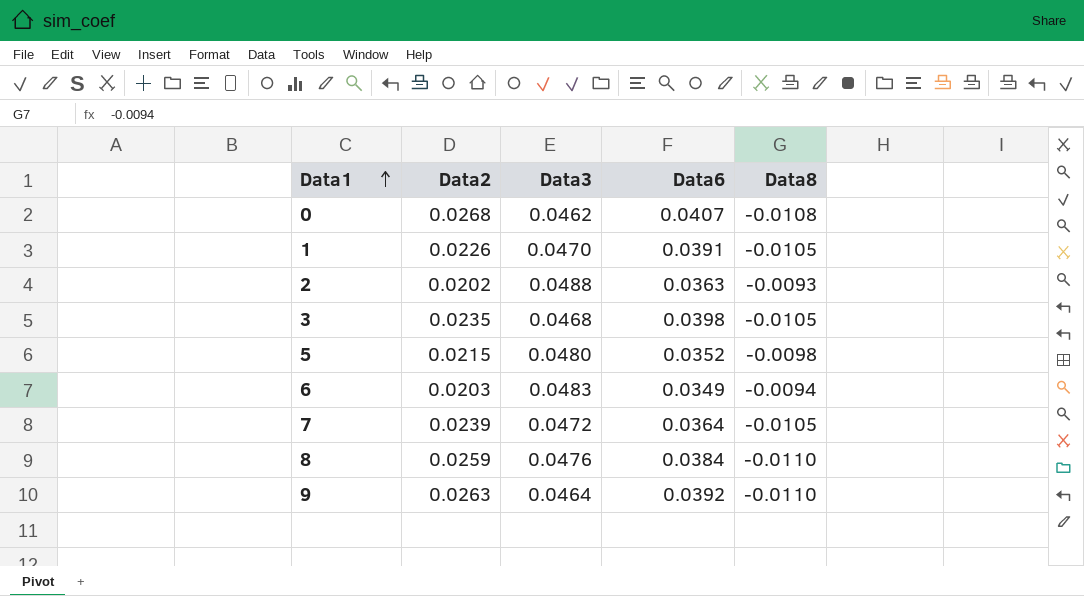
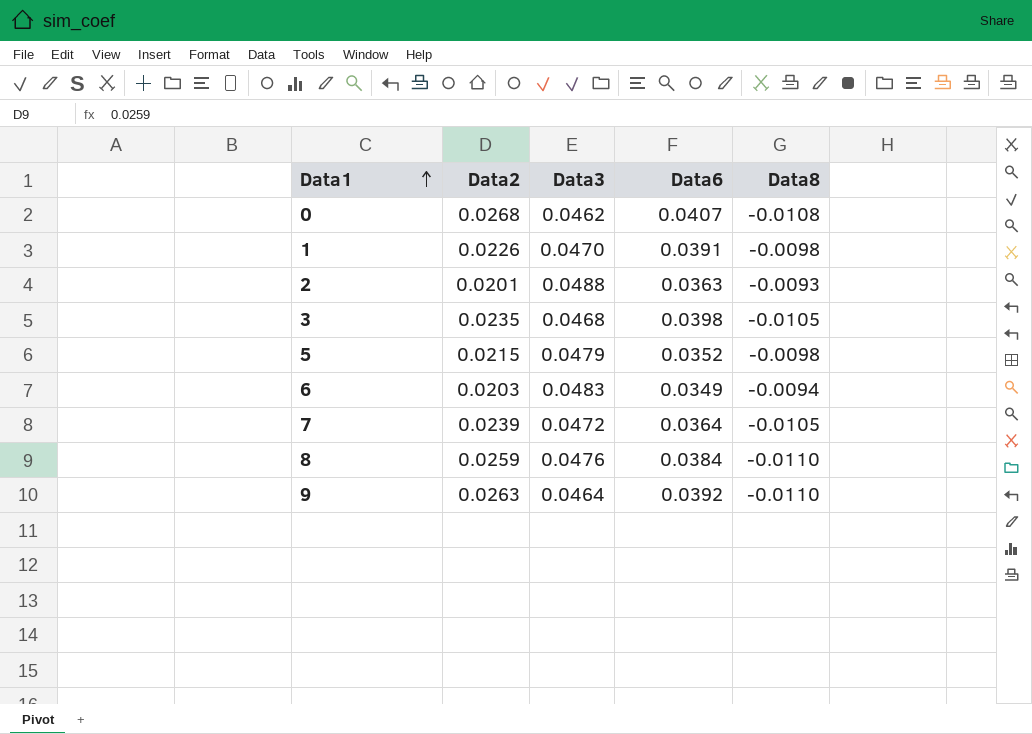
1 | Data8: -0.0105 -> -0.0098
2 | Data2: 0.0202 -> 0.0201
5 | Data3: 0.0480 -> 0.0479

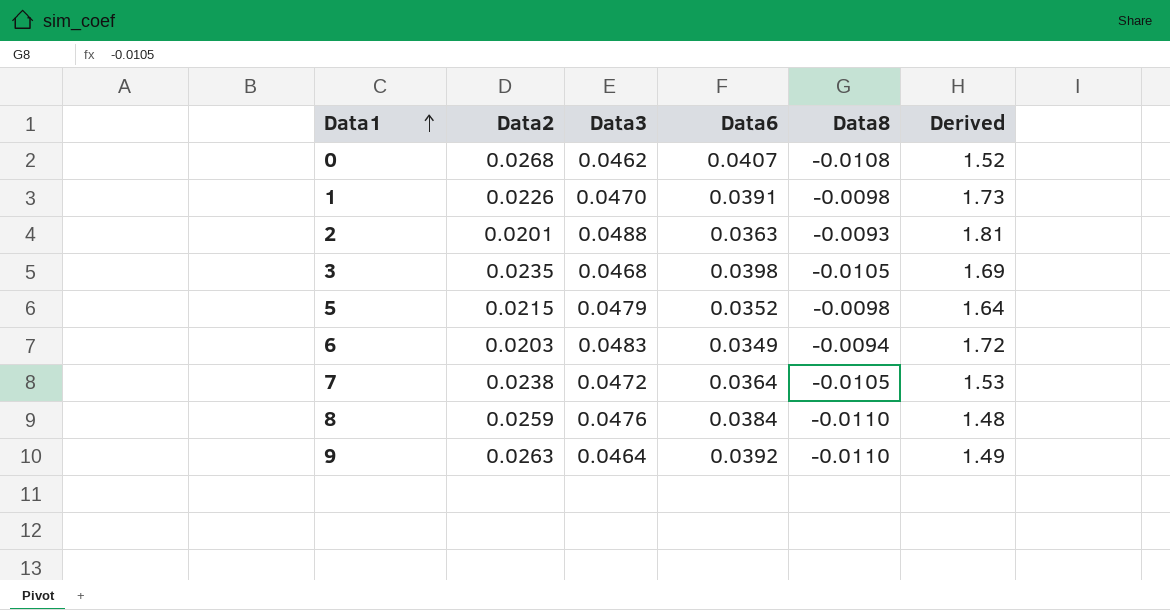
column Derived | formula: none -> [Data6] / [Data2]
7 | Data2: 0.0239 -> 0.0238

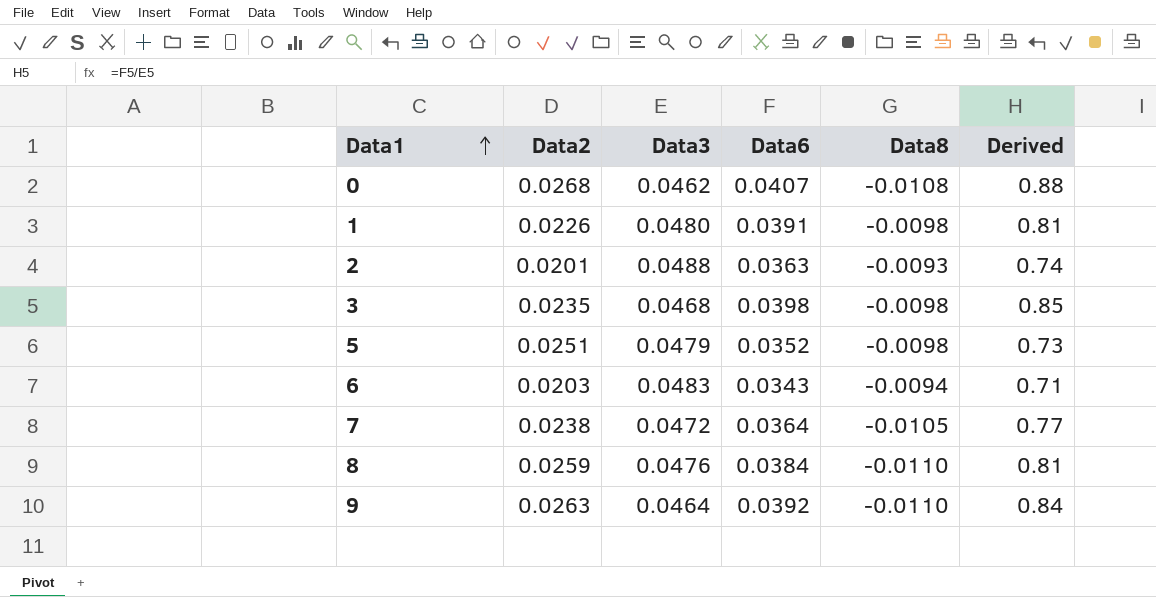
column Derived | formula: [Data6] / [Data2] -> [Data6] / [Data3]
1 | Data3: 0.0470 -> 0.0480
3 | Data8: -0.0105 -> -0.0098
5 | Data2: 0.0215 -> 0.0251
6 | Data6: 0.0349 -> 0.0343

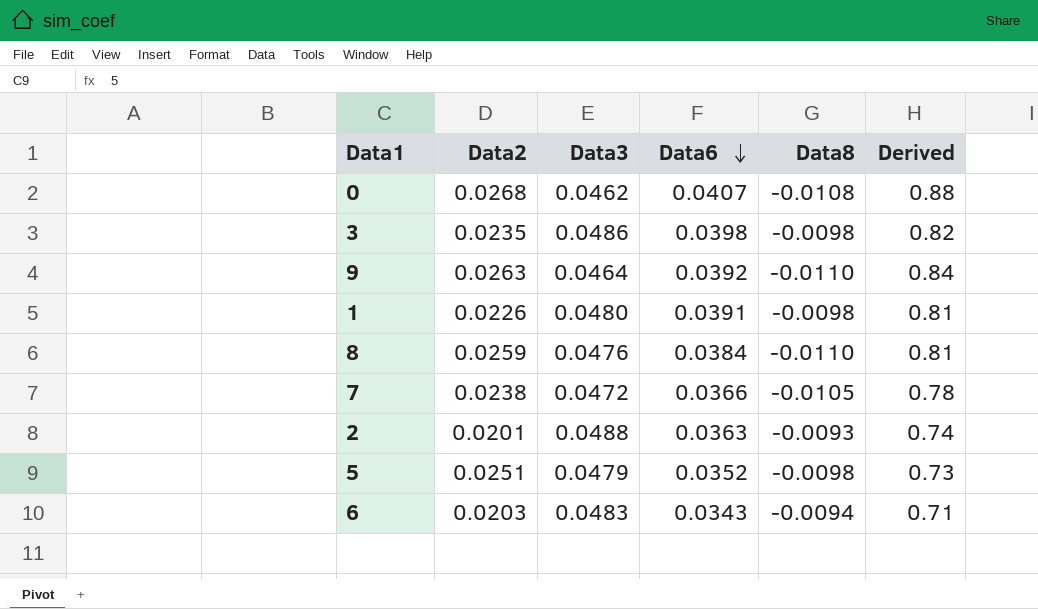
row order: Data1 ascending -> Data6 descending
3 | Data3: 0.0468 -> 0.0486
3 | Derived: 0.85 -> 0.82
7 | Data6: 0.0364 -> 0.0366
7 | Derived: 0.77 -> 0.78

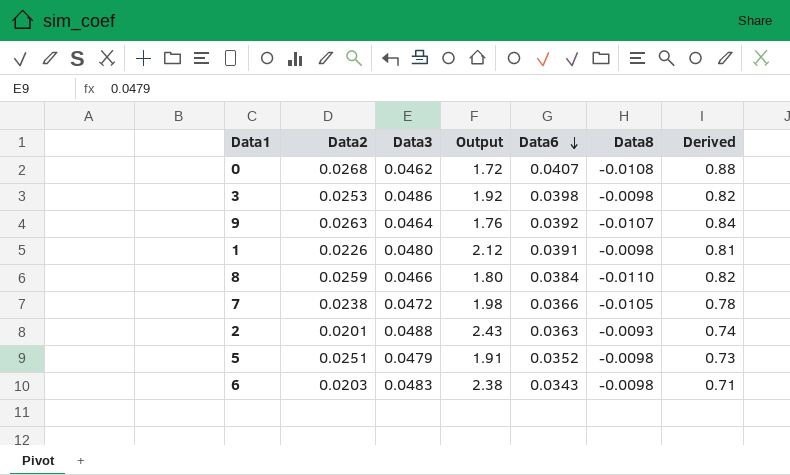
column Output | formula: none -> [Data3] / [Data2]
3 | Data2: 0.0235 -> 0.0253
9 | Data8: -0.0110 -> -0.0107
8 | Data3: 0.0476 -> 0.0466
8 | Derived: 0.81 -> 0.82
6 | Data8: -0.0094 -> -0.0098

